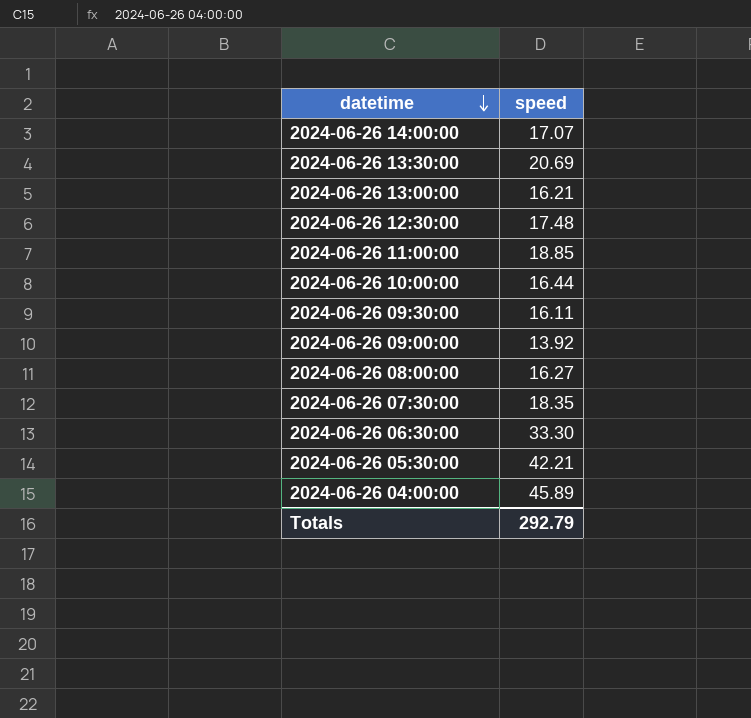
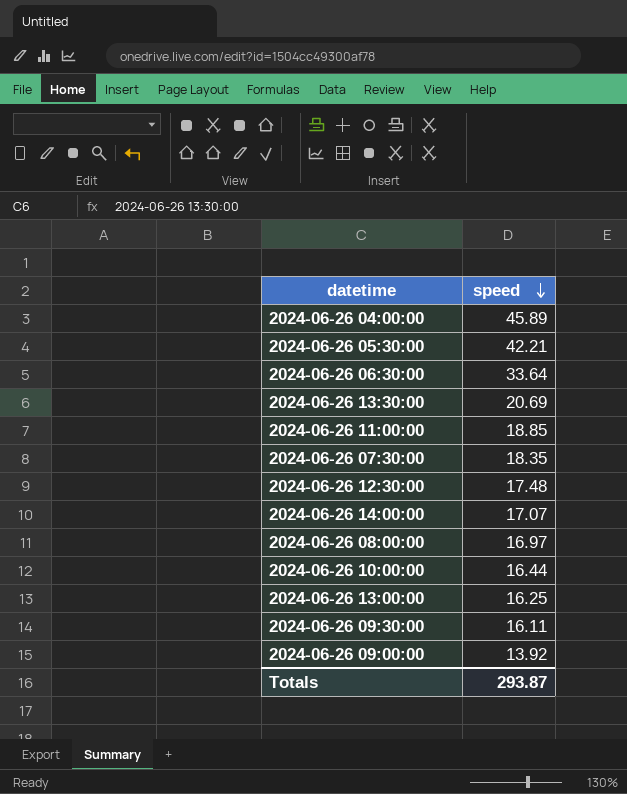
row order: datetime descending -> speed descending
2024-06-26 06:30:00 | speed: 33.30 -> 33.64
2024-06-26 08:00:00 | speed: 16.27 -> 16.97
2024-06-26 13:00:00 | speed: 16.21 -> 16.25
Totals | speed: 292.79 -> 293.87

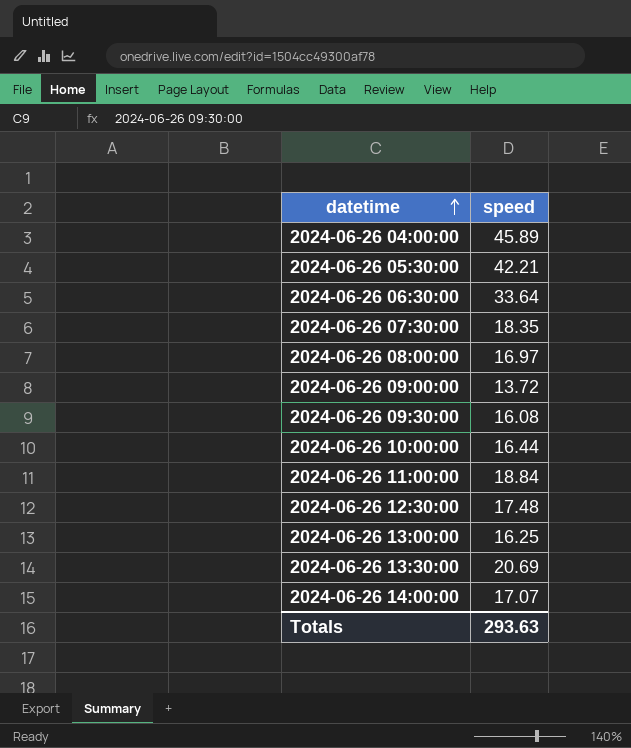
row order: speed descending -> datetime ascending
2024-06-26 09:00:00 | speed: 13.92 -> 13.72
2024-06-26 09:30:00 | speed: 16.11 -> 16.08
2024-06-26 11:00:00 | speed: 18.85 -> 18.84
Totals | speed: 293.87 -> 293.63

